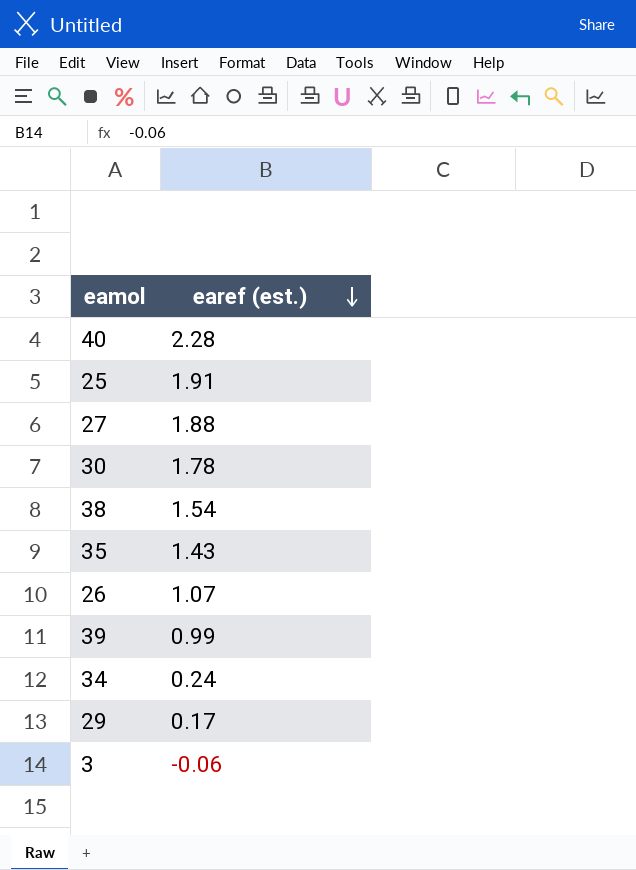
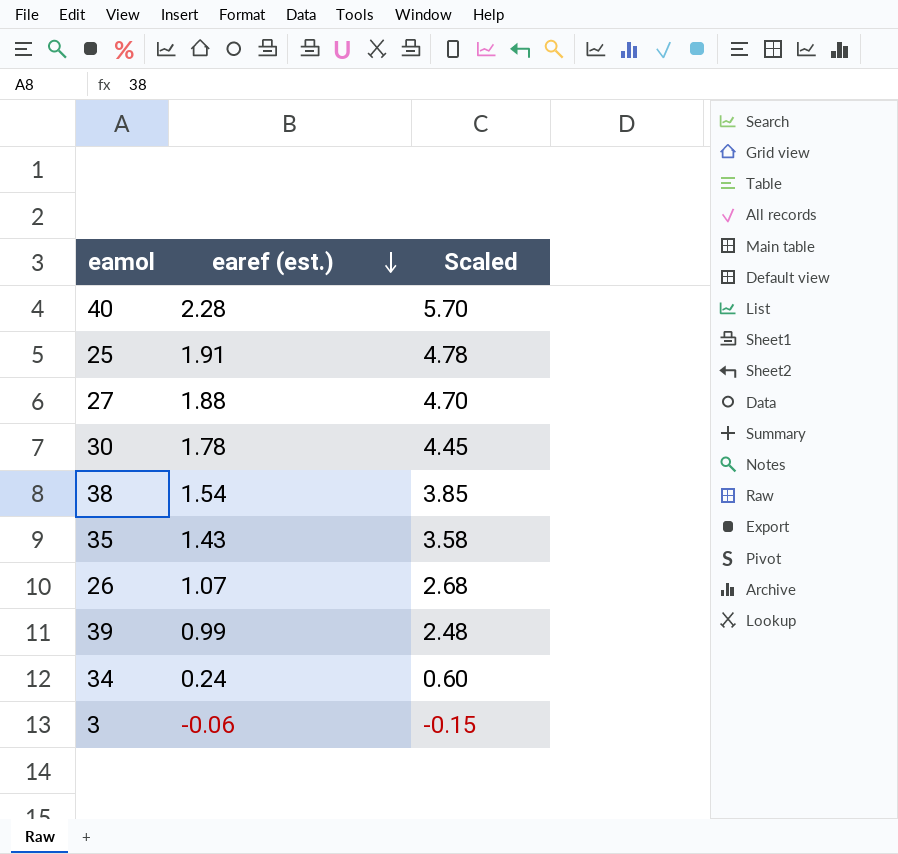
column Scaled | formula: none -> [earef (est.)] * 2.5
row 29: 0.17 -> none

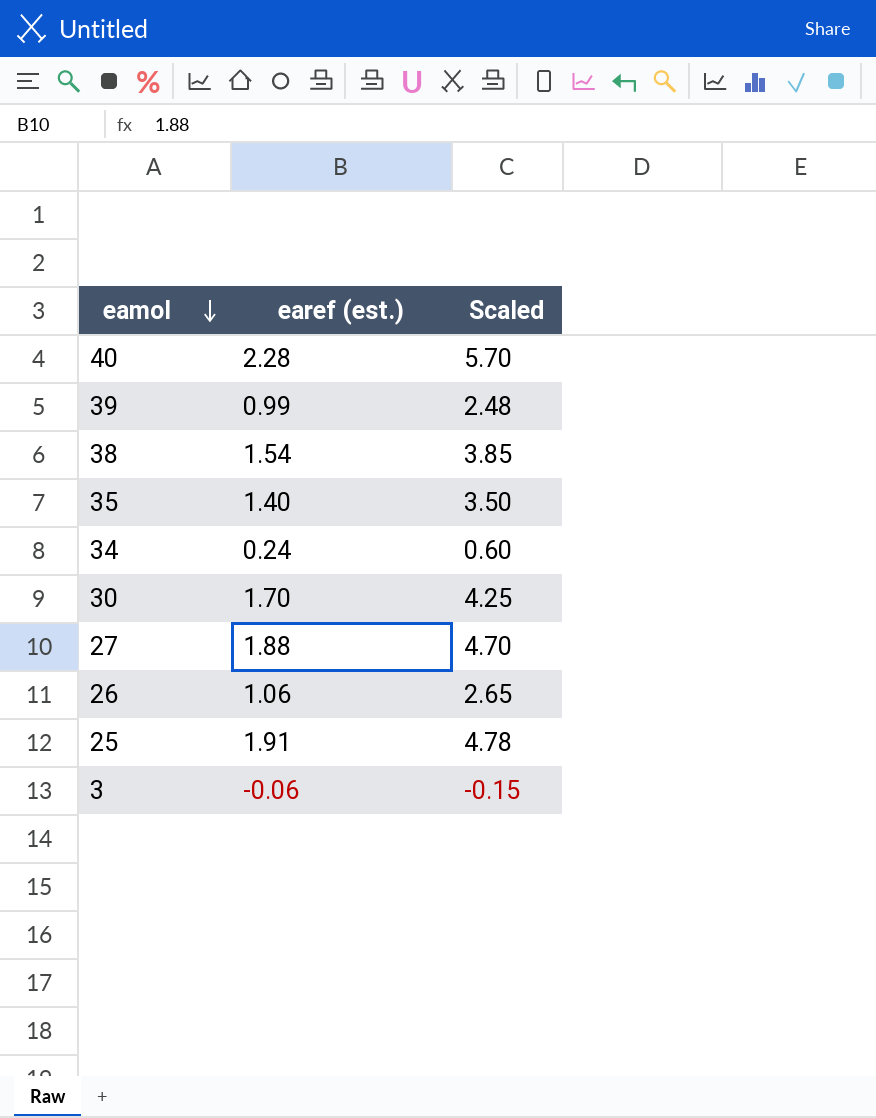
row order: earef (est.) descending -> eamol descending
35 | earef (est.): 1.43 -> 1.40
35 | Scaled: 3.58 -> 3.50
30 | earef (est.): 1.78 -> 1.70
30 | Scaled: 4.45 -> 4.25
26 | earef (est.): 1.07 -> 1.06
26 | Scaled: 2.68 -> 2.65

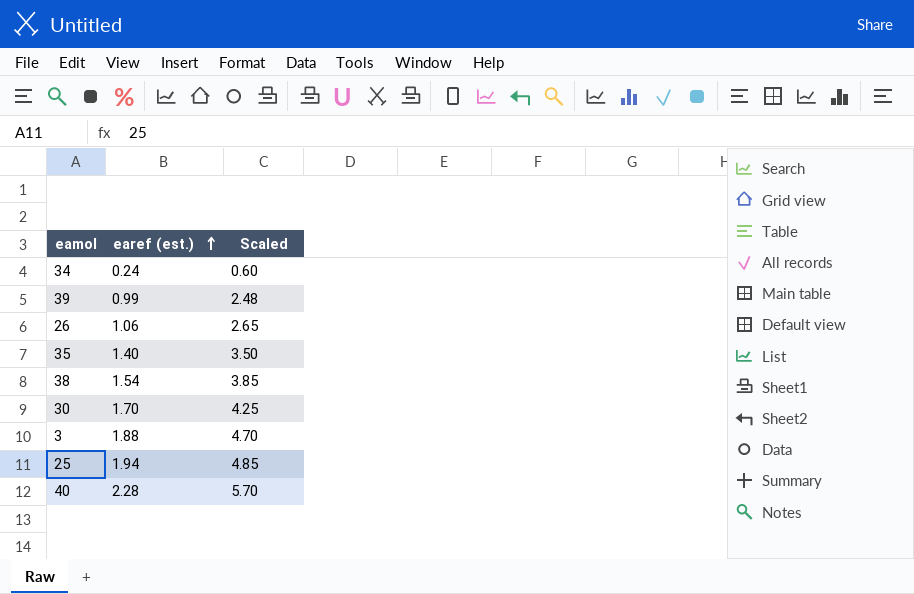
row order: eamol descending -> earef (est.) ascending
row 27: 1.88 | 4.70 -> none
3 | earef (est.): -0.06 -> 1.88
3 | Scaled: -0.15 -> 4.70
25 | earef (est.): 1.91 -> 1.94
25 | Scaled: 4.78 -> 4.85

